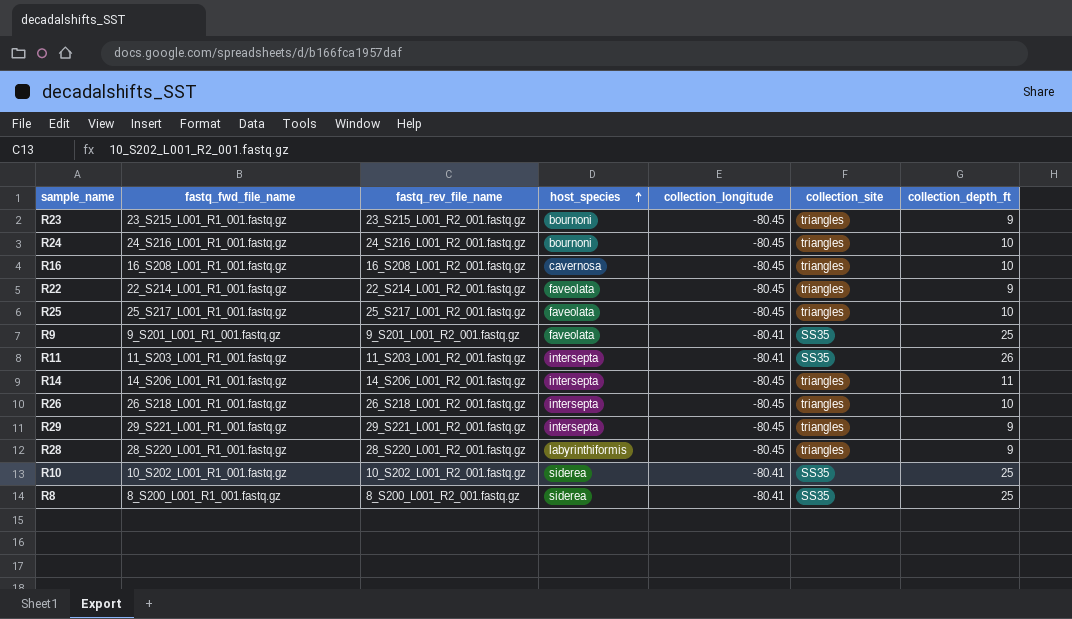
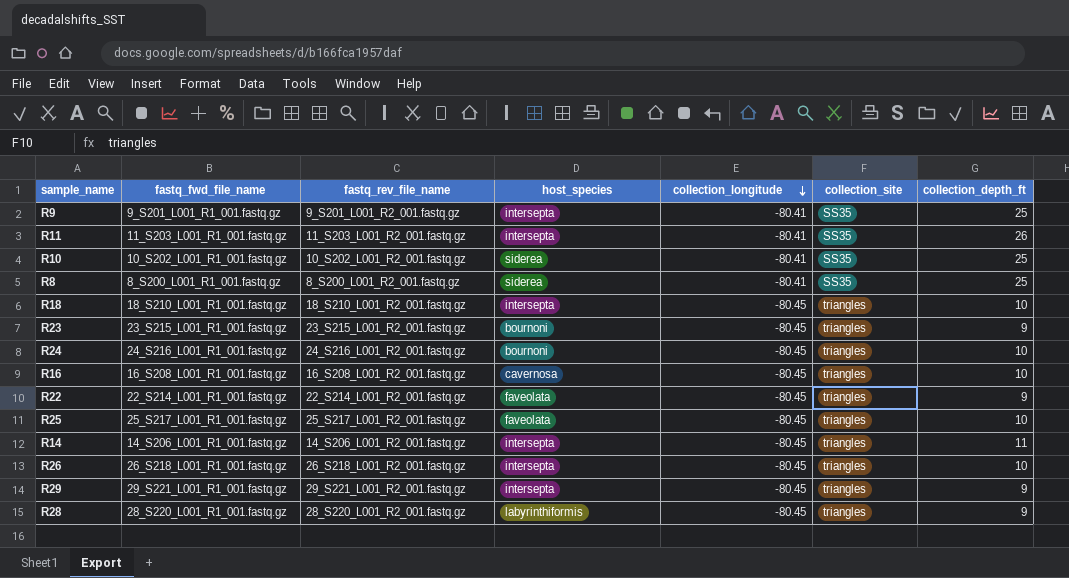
row order: host_species ascending -> collection_longitude descending
R9 | host_species: faveolata -> intersepta
row R18: none -> 18_S210_L001_R1_001.fastq.gz | 18_S210_L001_R2_001.fastq.gz | intersepta | -80.45 | triangles | 10

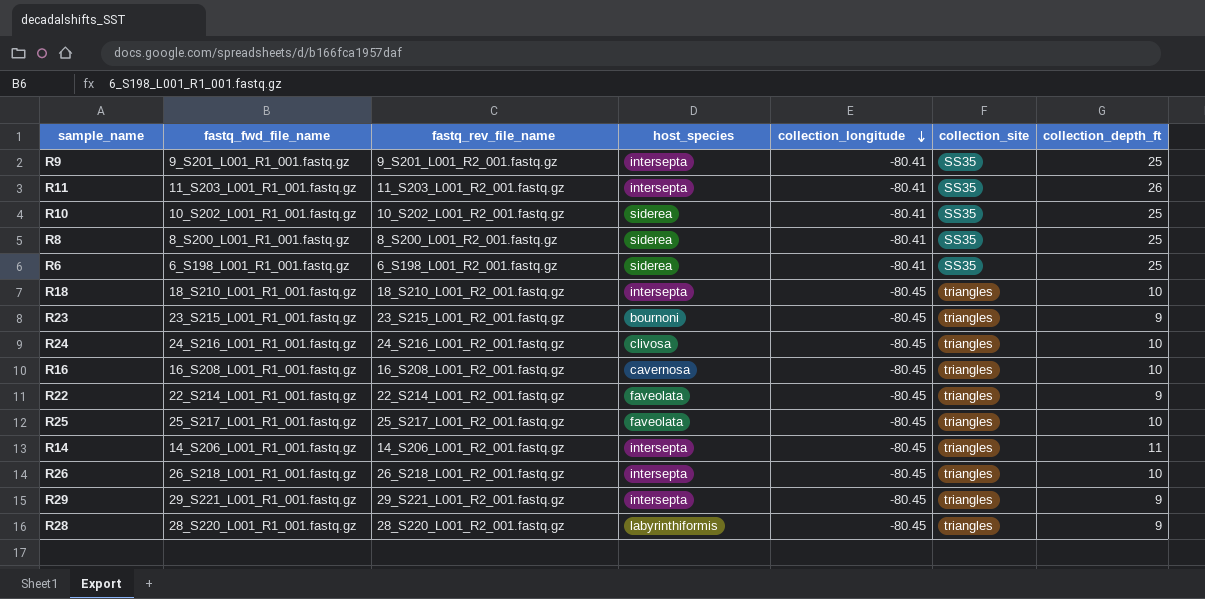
row R6: none -> 6_S198_L001_R1_001.fastq.gz | 6_S198_L001_R2_001.fastq.gz | siderea | -80.41 | SS35 | 25
R24 | host_species: bournoni -> clivosa

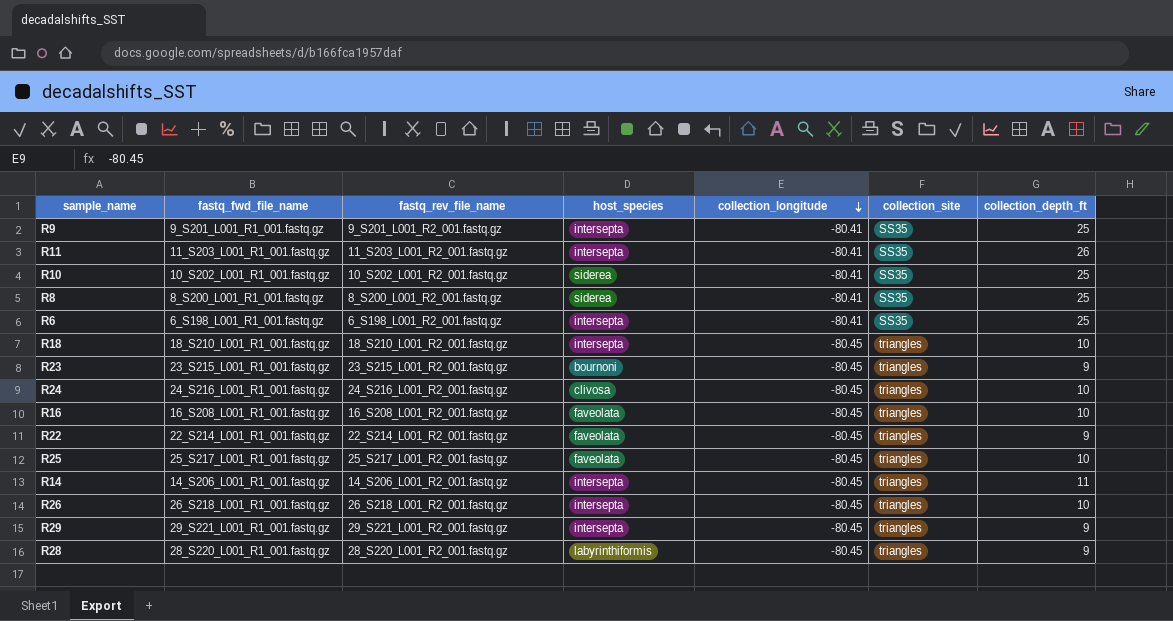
R6 | host_species: siderea -> intersepta
R16 | host_species: cavernosa -> faveolata

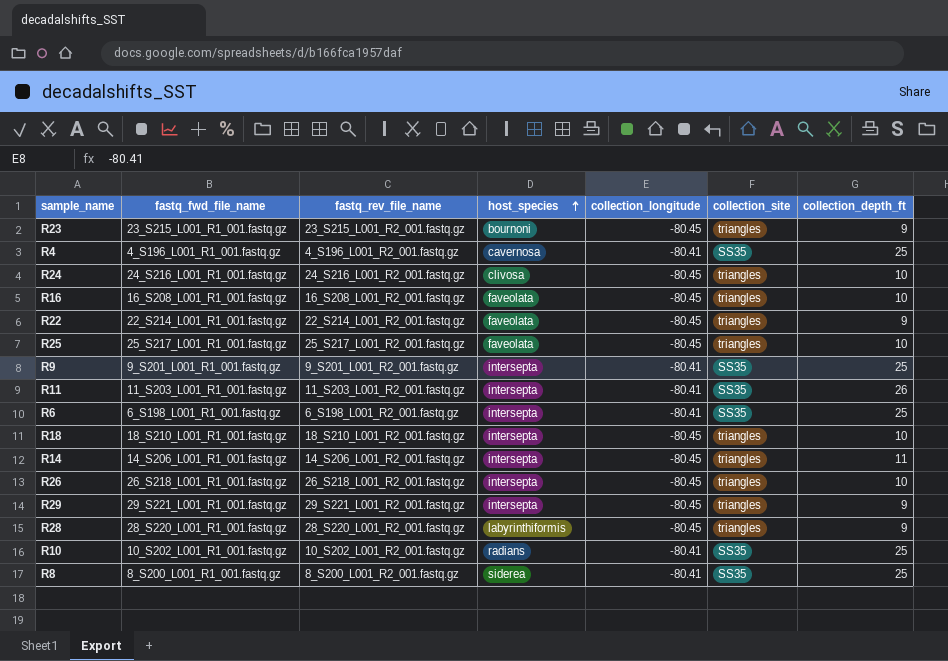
row order: collection_longitude descending -> host_species ascending
row R4: none -> 4_S196_L001_R1_001.fastq.gz | 4_S196_L001_R2_001.fastq.gz | cavernosa | -80.41 | SS35 | 25
R10 | host_species: siderea -> radians

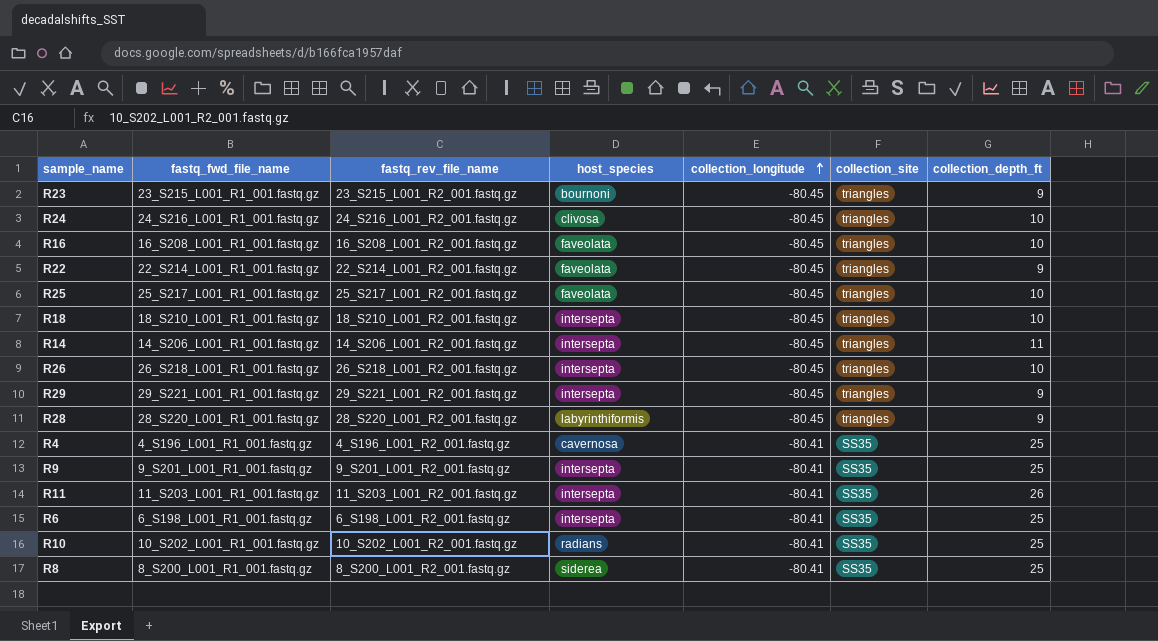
row order: host_species ascending -> collection_longitude ascending

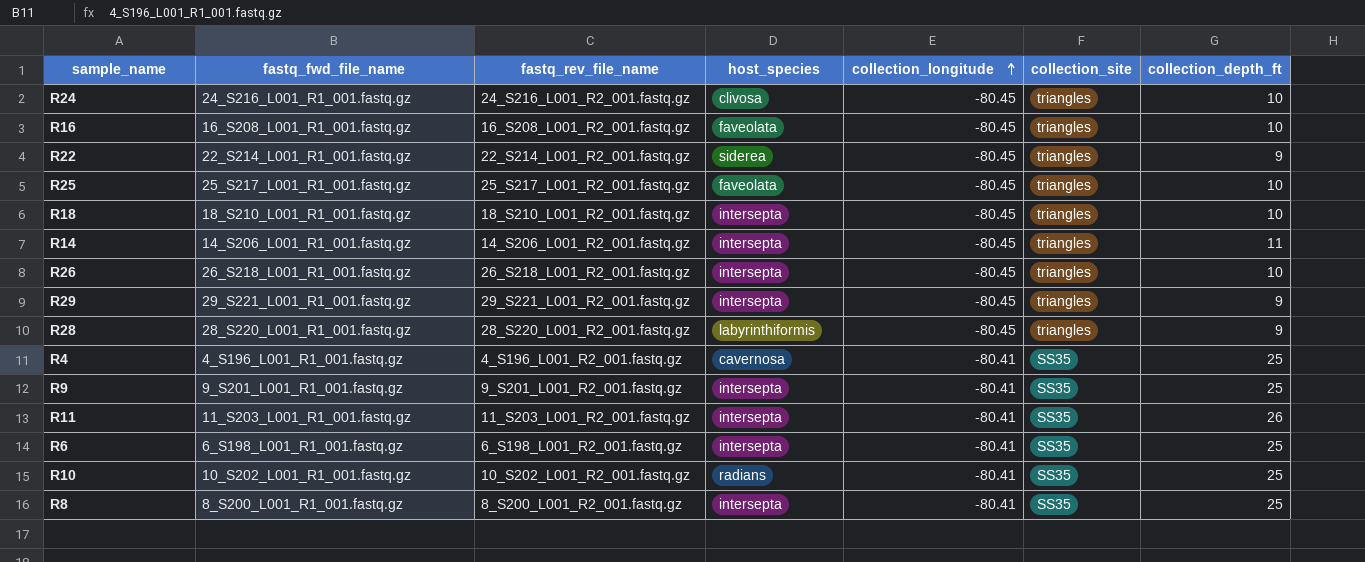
row R23: 23_S215_L001_R1_001.fastq.gz | 23_S215_L001_R2_001.fastq.gz | bournoni | -80.45 | triangles | 9 -> none
R22 | host_species: faveolata -> siderea
R8 | host_species: siderea -> intersepta

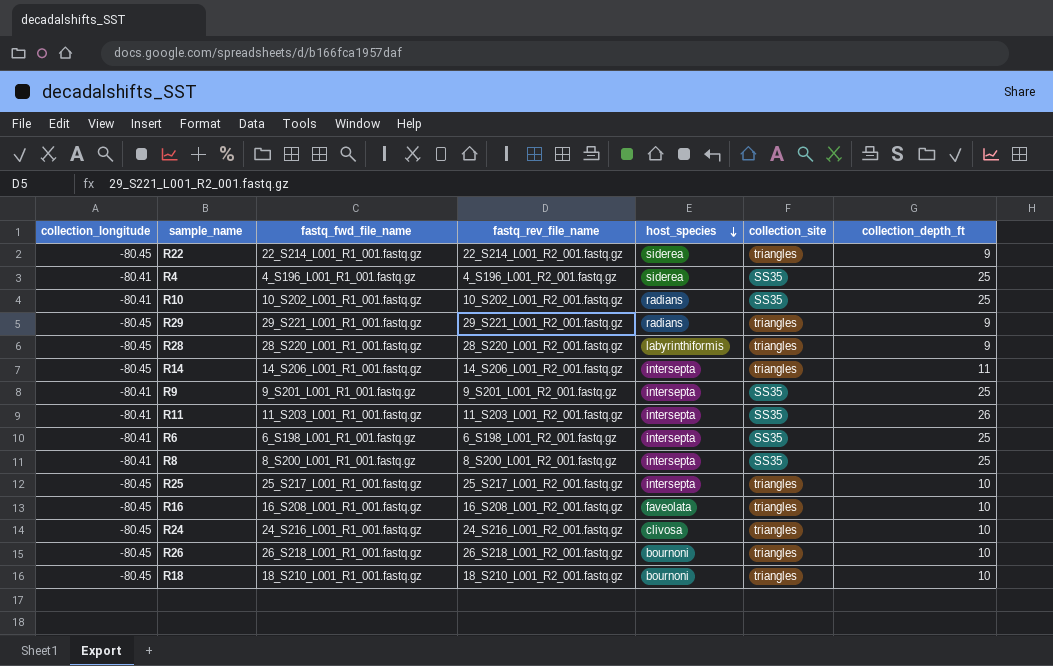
row order: collection_longitude ascending -> host_species descending
column collection_longitude | position: 5 -> 1
R4 | host_species: cavernosa -> siderea
R29 | host_species: intersepta -> radians
R25 | host_species: faveolata -> intersepta
R26 | host_species: intersepta -> bournoni
R18 | host_species: intersepta -> bournoni

